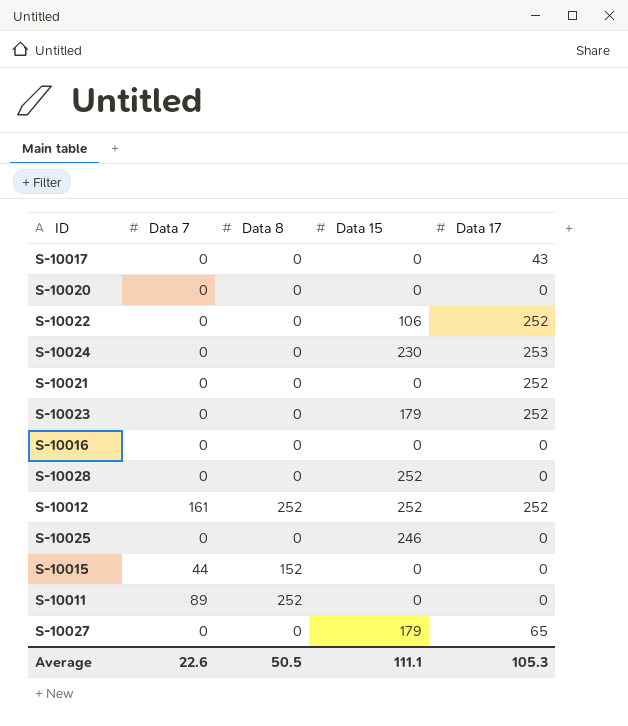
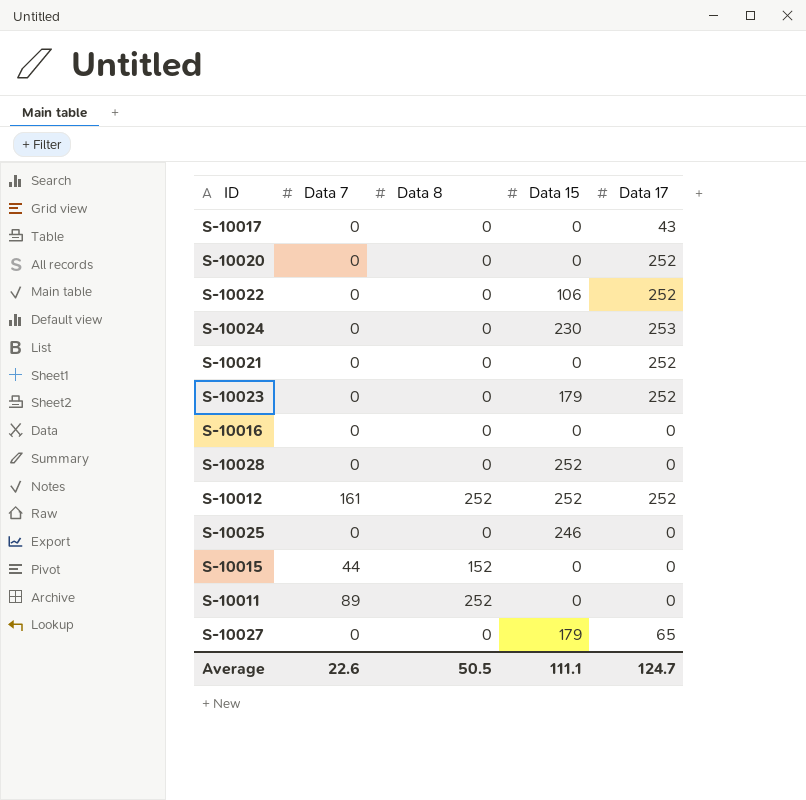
S-10020 | Data 17: 0 -> 252
Average | Data 17: 105.3 -> 124.7

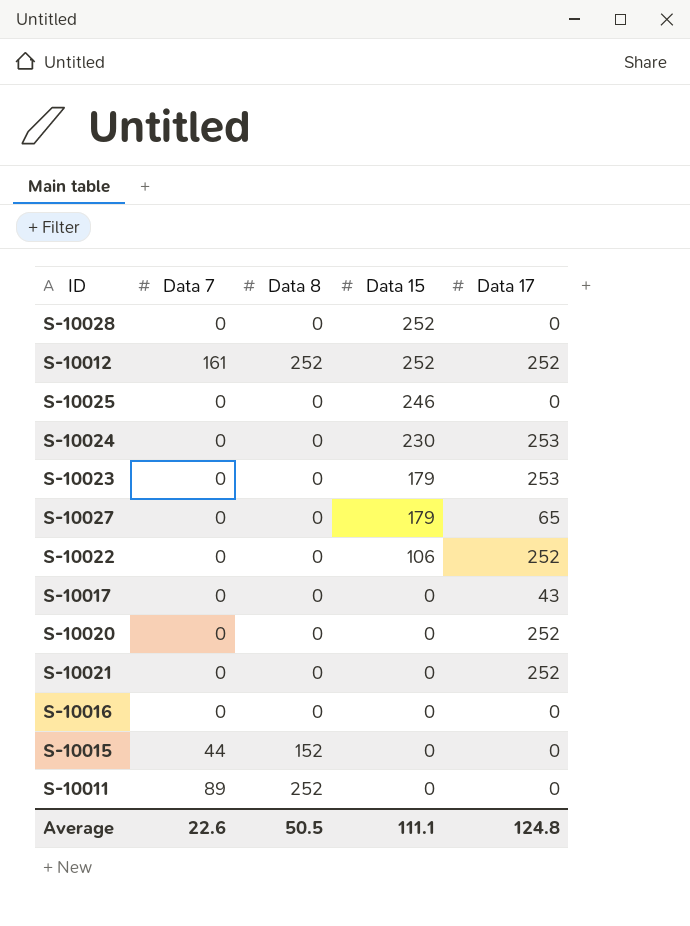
row order: none -> Data 15 descending
S-10023 | Data 17: 252 -> 253
Average | Data 17: 124.7 -> 124.8

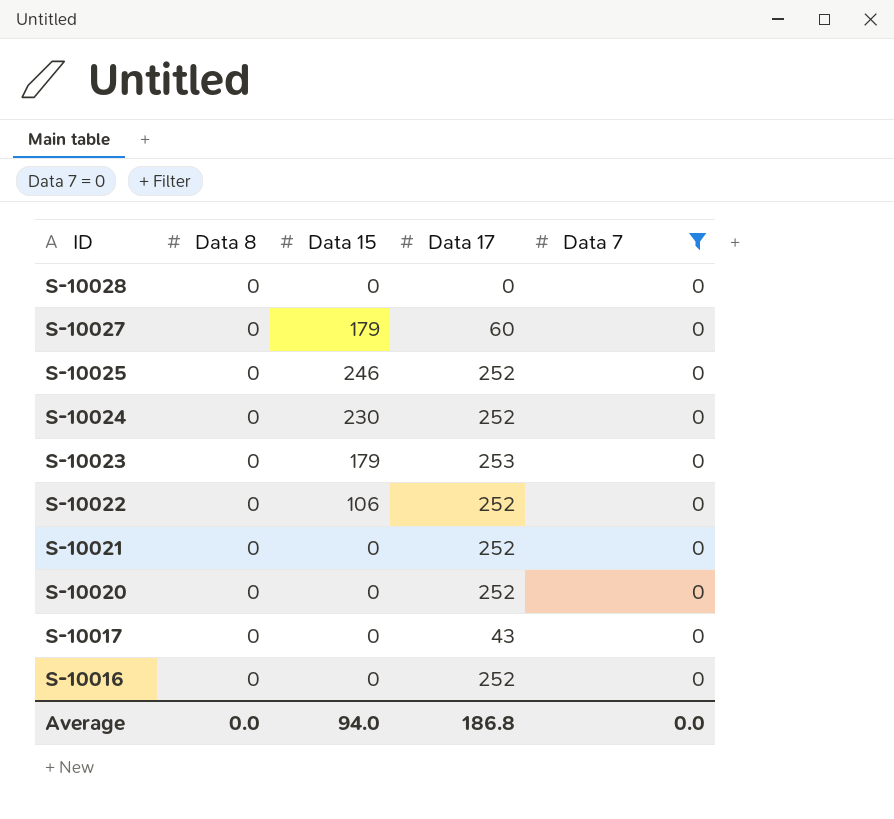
filter: none -> Data 7 = 0
row order: Data 15 descending -> ID descending
column Data 7 | position: 2 -> 5
S-10028 | Data 15: 252 -> 0
S-10027 | Data 17: 65 -> 60
S-10025 | Data 17: 0 -> 252
S-10024 | Data 17: 253 -> 252
S-10016 | Data 17: 0 -> 252
Average | Data 8: 50.5 -> 0.0
Average | Data 15: 111.1 -> 94.0
Average | Data 17: 124.8 -> 186.8
Average | Data 7: 22.6 -> 0.0

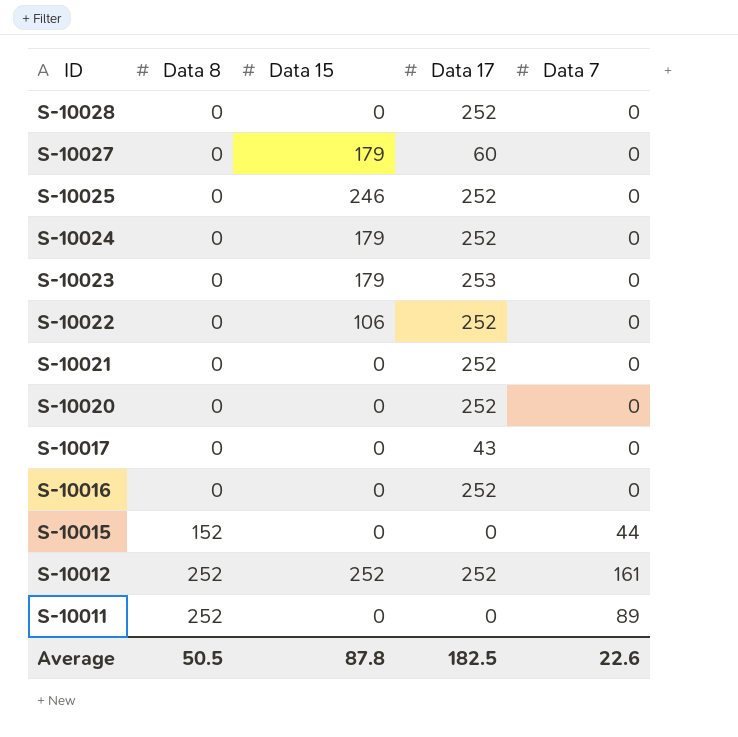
filter: Data 7 = 0 -> none
S-10028 | Data 17: 0 -> 252
S-10024 | Data 15: 230 -> 179
Average | Data 8: 0.0 -> 50.5
Average | Data 15: 94.0 -> 87.8
Average | Data 17: 186.8 -> 182.5
Average | Data 7: 0.0 -> 22.6

